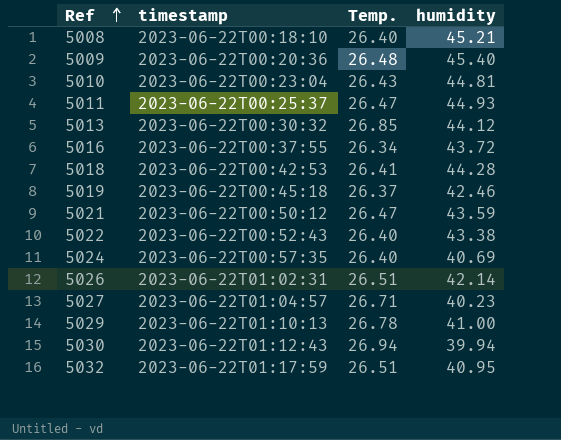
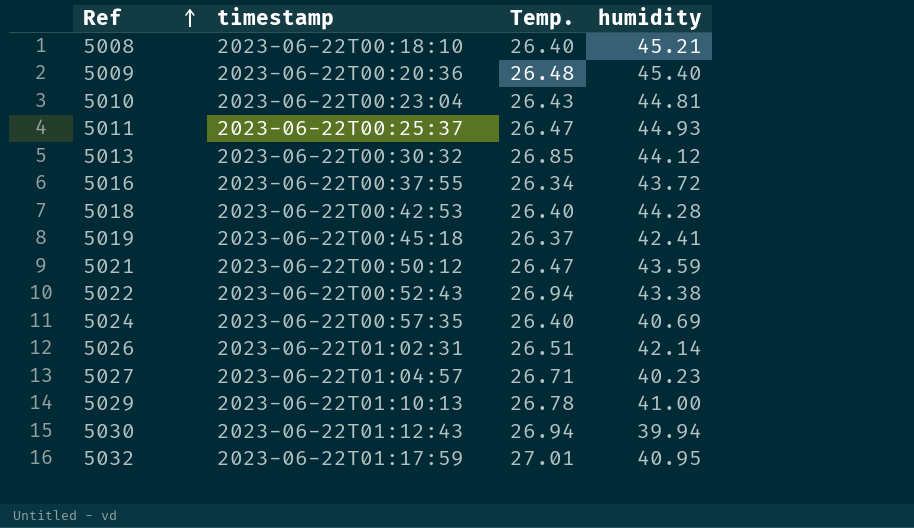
5018 | Temp.: 26.41 -> 26.40
5019 | humidity: 42.46 -> 42.41
5022 | Temp.: 26.40 -> 26.94
5032 | Temp.: 26.51 -> 27.01

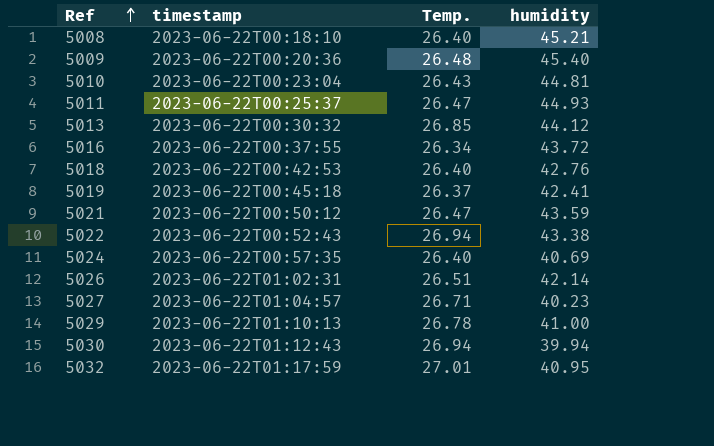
5018 | humidity: 44.28 -> 42.76

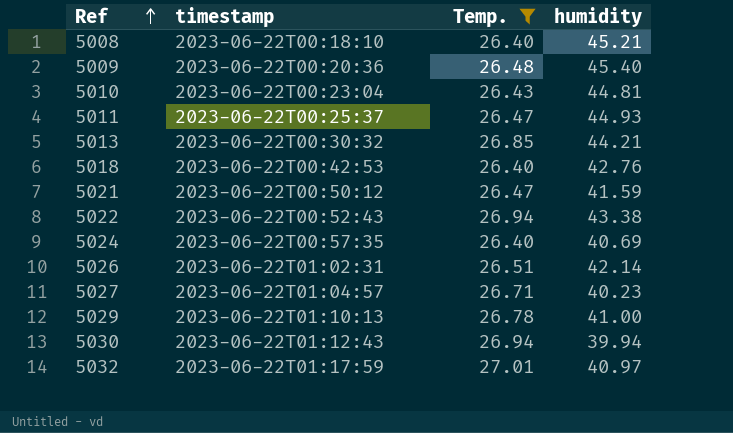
filter: none -> Temp. >= 26.40
5013 | humidity: 44.12 -> 44.21
5021 | humidity: 43.59 -> 41.59
5032 | humidity: 40.95 -> 40.97

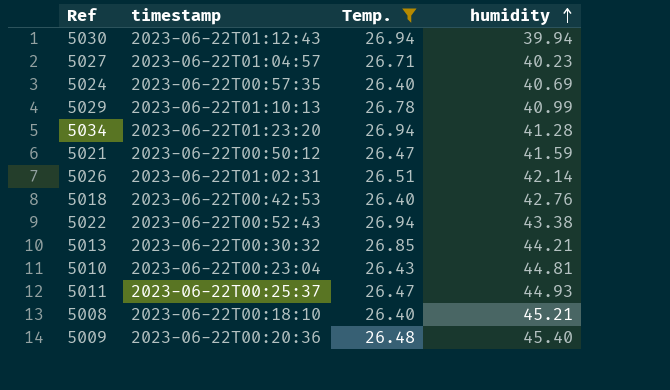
row order: Ref ascending -> humidity ascending
row 5032: 2023-06-22T01:17:59 | 27.01 | 40.97 -> none
5029 | humidity: 41.00 -> 40.99
row 5034: none -> 2023-06-22T01:23:20 | 26.94 | 41.28

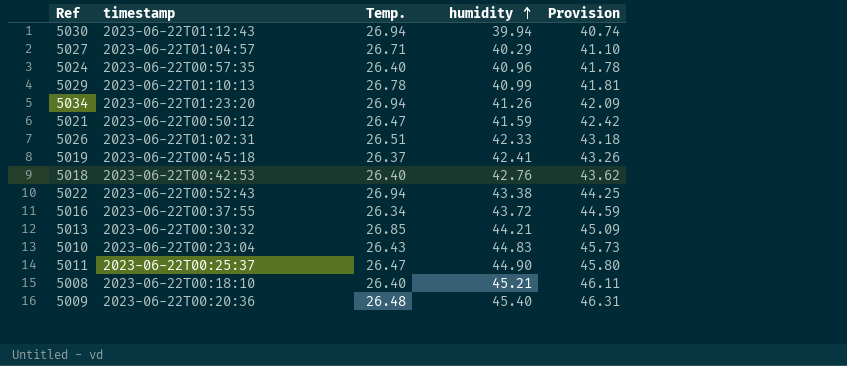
filter: Temp. >= 26.40 -> none
column Provision | formula: none -> [humidity] * 1.02
5027 | humidity: 40.23 -> 40.29
5024 | humidity: 40.69 -> 40.96
5034 | humidity: 41.28 -> 41.26
5026 | humidity: 42.14 -> 42.33
5010 | humidity: 44.81 -> 44.83
5011 | humidity: 44.93 -> 44.90

